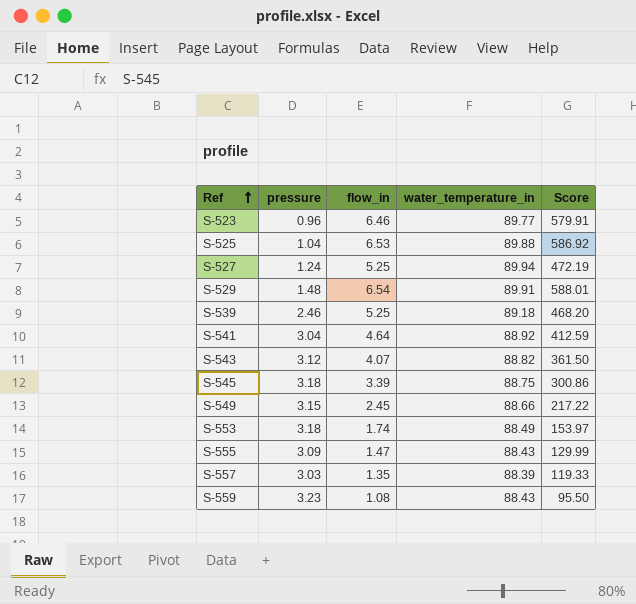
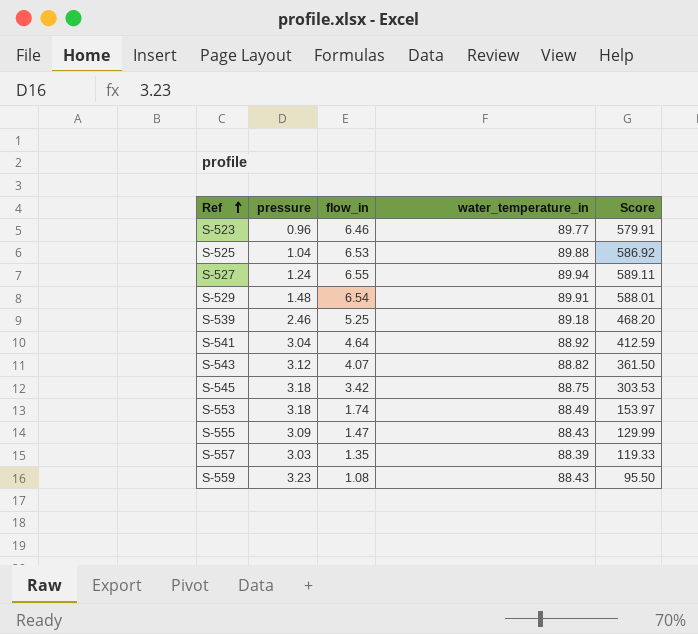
row S-549: 3.15 | 2.45 | 88.66 | 217.22 -> none
S-527 | flow_in: 5.25 -> 6.55
S-527 | Score: 472.19 -> 589.11
S-545 | flow_in: 3.39 -> 3.42
S-545 | Score: 300.86 -> 303.53

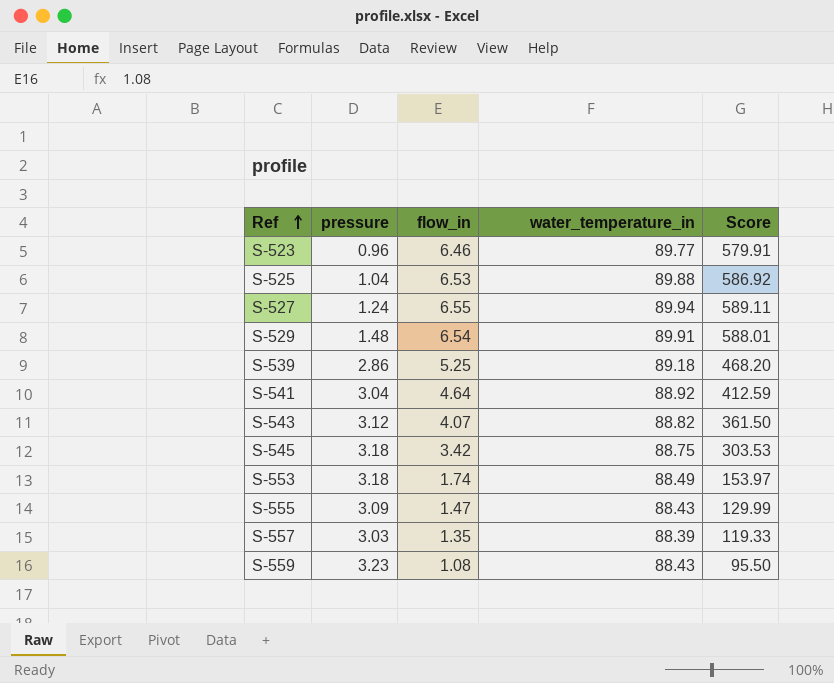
S-539 | pressure: 2.46 -> 2.86

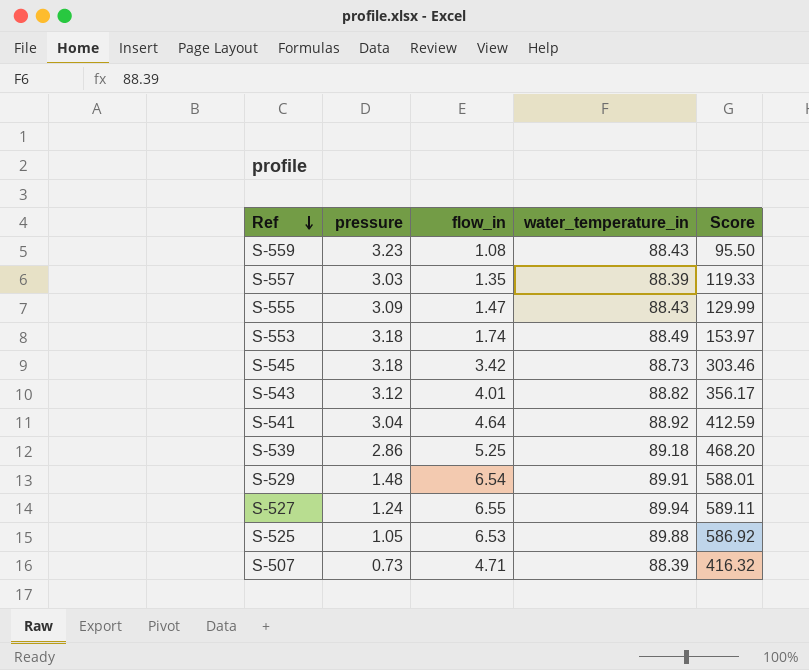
row order: Ref ascending -> Ref descending
row S-523: 0.96 | 6.46 | 89.77 | 579.91 -> none
S-545 | water_temperature_in: 88.75 -> 88.73
S-545 | Score: 303.53 -> 303.46
S-543 | flow_in: 4.07 -> 4.01
S-543 | Score: 361.50 -> 356.17
S-525 | pressure: 1.04 -> 1.05
row S-507: none -> 0.73 | 4.71 | 88.39 | 416.32

